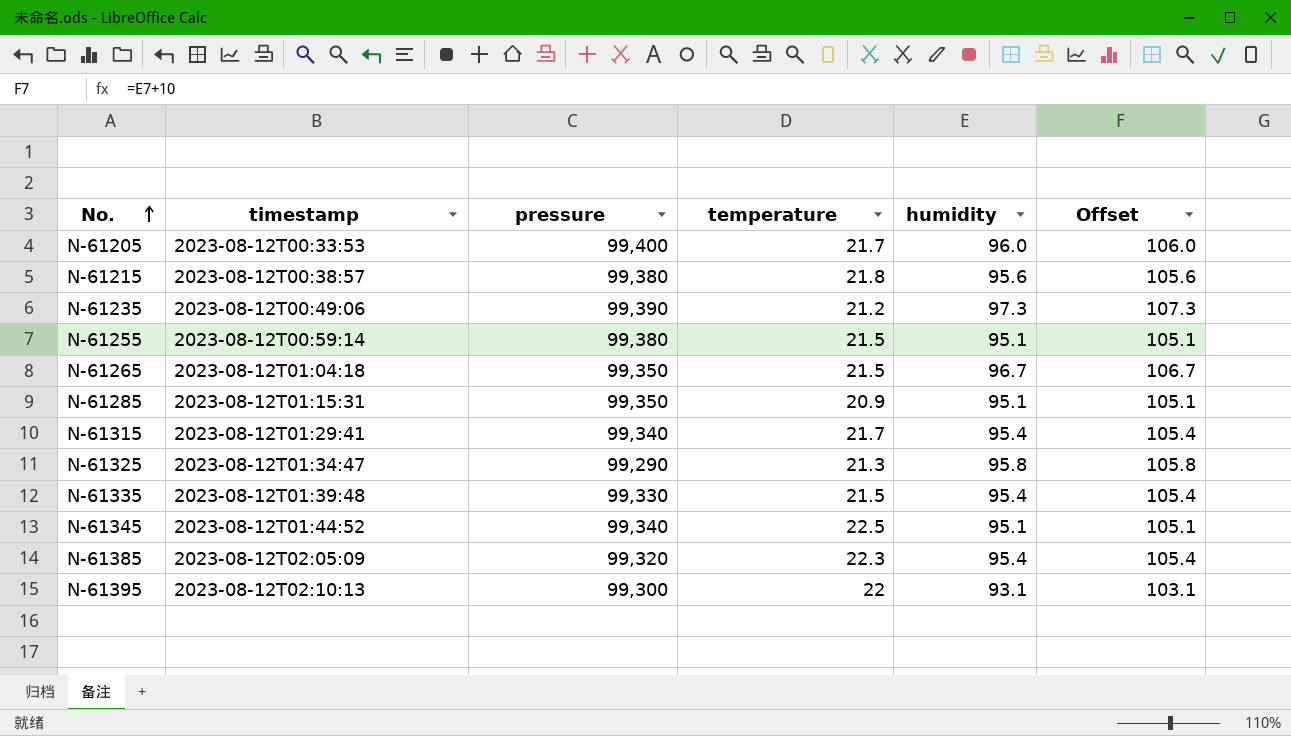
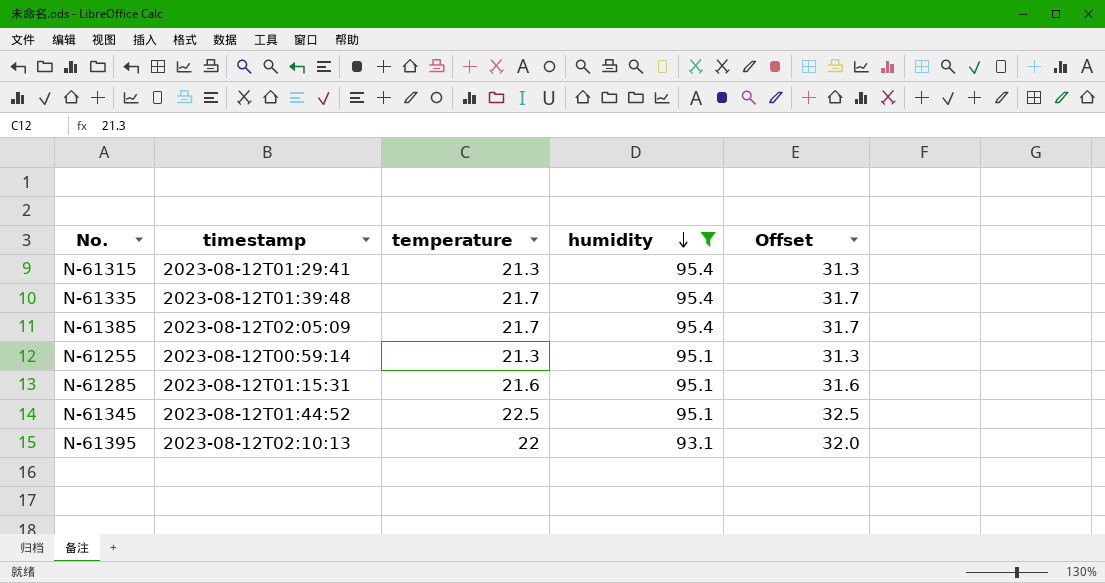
filter: none -> humidity <= 95.4
row order: No. ascending -> humidity descending
column pressure | position: 3 -> none
column Offset | formula: [humidity] + 10 -> [temperature] + 10
N-61315 | temperature: 21.7 -> 21.3
N-61335 | temperature: 21.5 -> 21.7
N-61385 | temperature: 22.3 -> 21.7
N-61255 | temperature: 21.5 -> 21.3
N-61285 | temperature: 20.9 -> 21.6

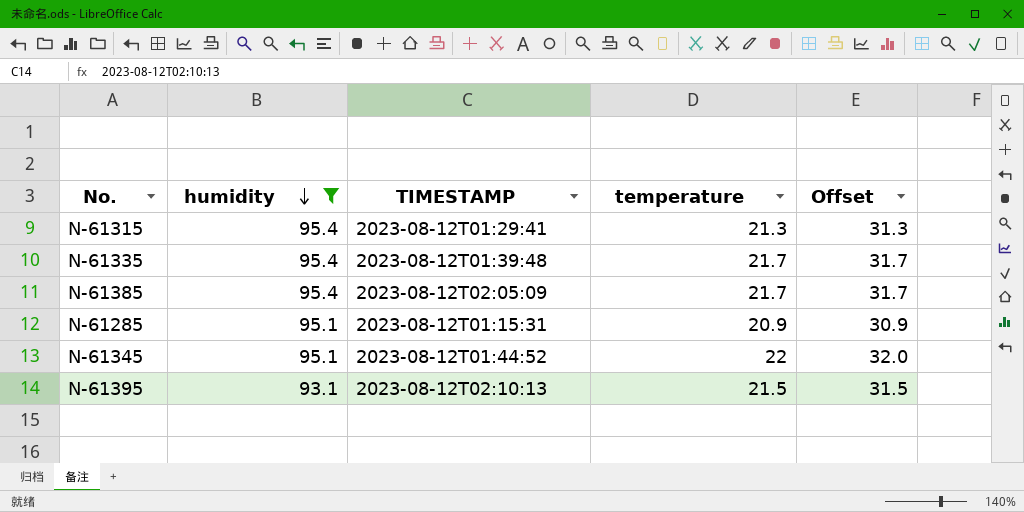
column humidity | position: 4 -> 2
column name: timestamp -> TIMESTAMP
row N-61255: 2023-08-12T00:59:14 | 21.3 | 95.1 | 31.3 -> none
N-61285 | temperature: 21.6 -> 20.9
N-61285 | Offset: 31.6 -> 30.9
N-61345 | temperature: 22.5 -> 22
N-61345 | Offset: 32.5 -> 32.0
N-61395 | temperature: 22 -> 21.5
N-61395 | Offset: 32.0 -> 31.5

